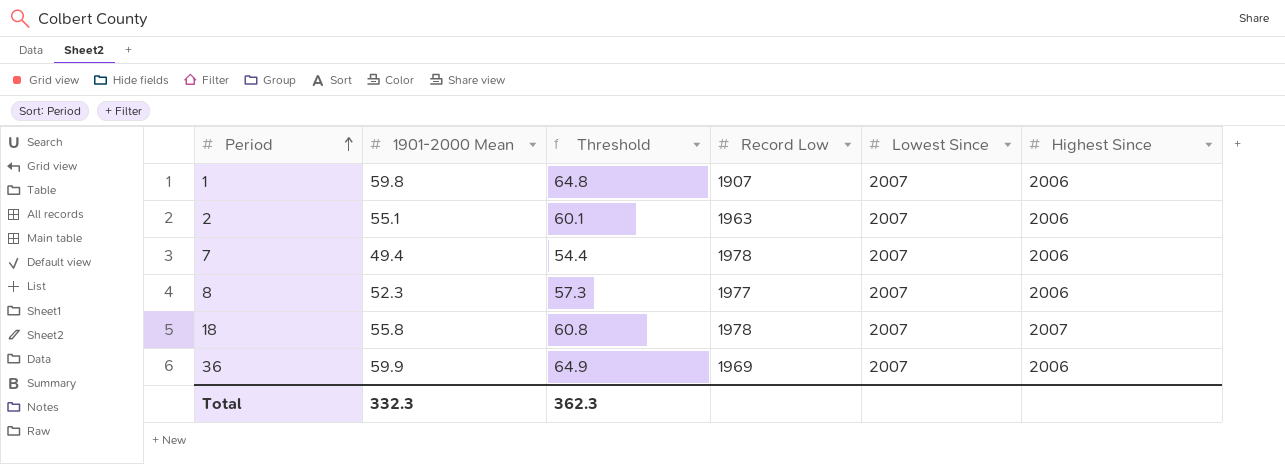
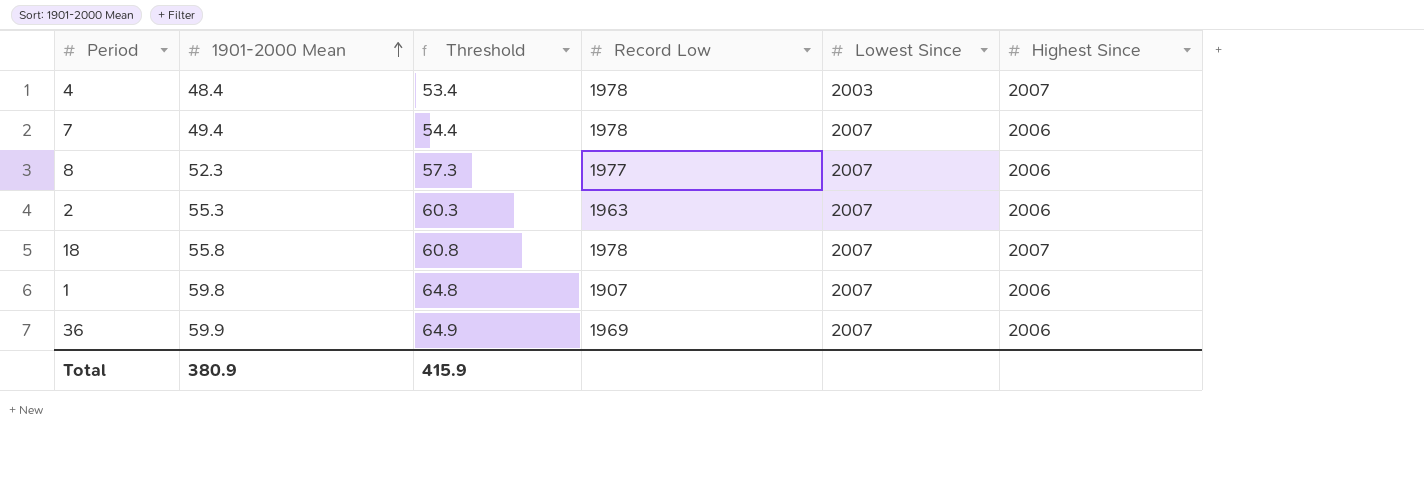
row order: Period ascending -> 1901-2000 Mean ascending
row 4: none -> 48.4 | 53.4 | 1978 | 2003 | 2007
2 | 1901-2000 Mean: 55.1 -> 55.3
2 | Threshold: 60.1 -> 60.3
Total | 1901-2000 Mean: 332.3 -> 380.9
Total | Threshold: 362.3 -> 415.9

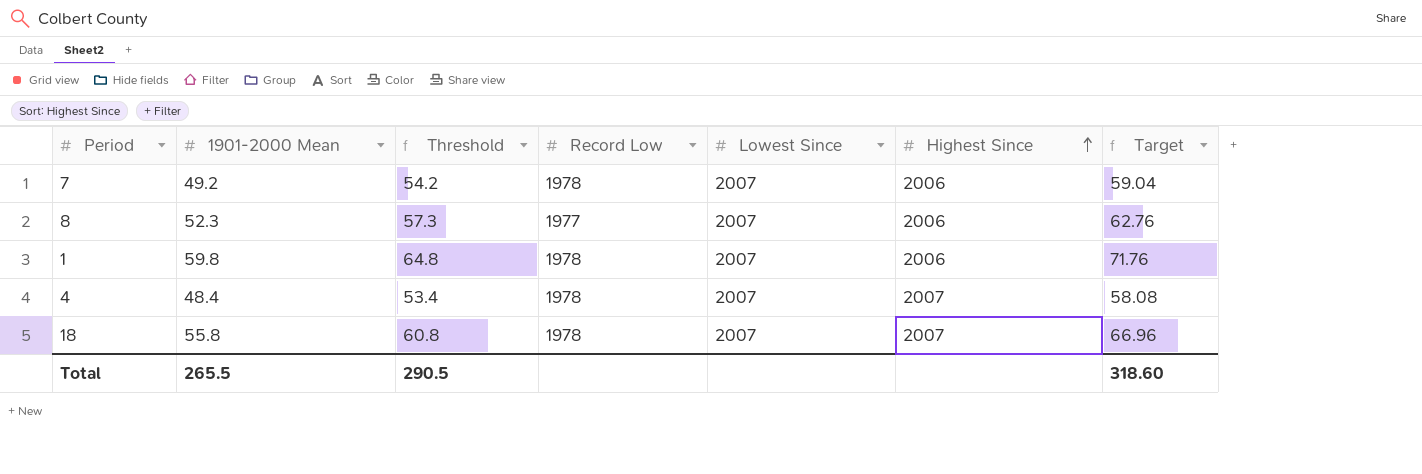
row order: 1901-2000 Mean ascending -> Highest Since ascending
column Target | formula: none -> [1901-2000 Mean] * 1.2
row 2: 55.3 | 60.3 | 1963 | 2007 | 2006 -> none
row 36: 59.9 | 64.9 | 1969 | 2007 | 2006 -> none
7 | 1901-2000 Mean: 49.4 -> 49.2
7 | Threshold: 54.4 -> 54.2
1 | Record Low: 1907 -> 1978
4 | Lowest Since: 2003 -> 2007
Total | 1901-2000 Mean: 380.9 -> 265.5
Total | Threshold: 415.9 -> 290.5

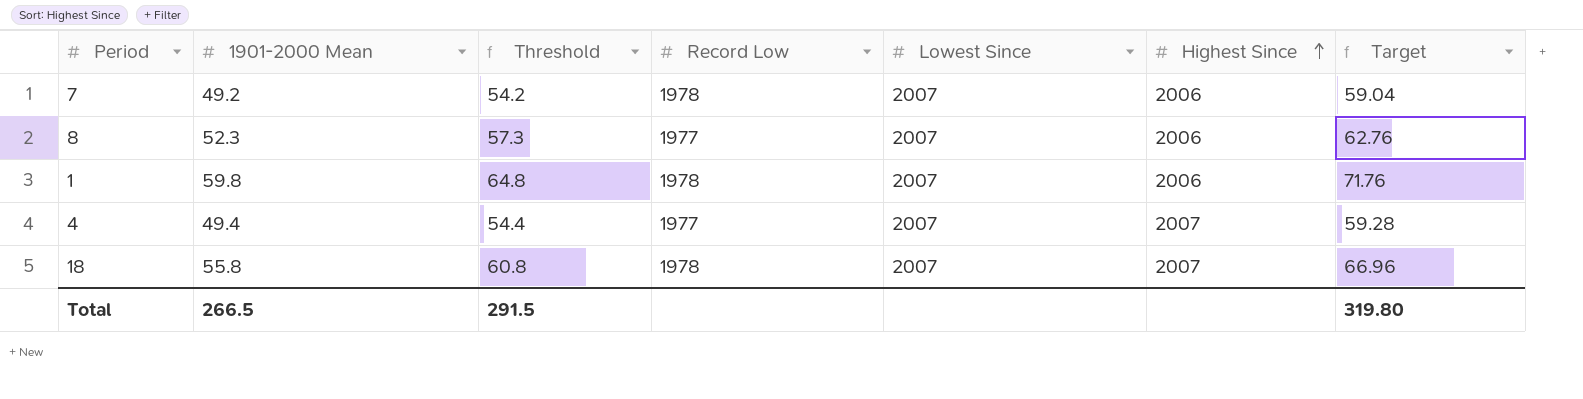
4 | 1901-2000 Mean: 48.4 -> 49.4
4 | Threshold: 53.4 -> 54.4
4 | Record Low: 1978 -> 1977
4 | Target: 58.08 -> 59.28
Total | 1901-2000 Mean: 265.5 -> 266.5
Total | Threshold: 290.5 -> 291.5
Total | Target: 318.60 -> 319.80

